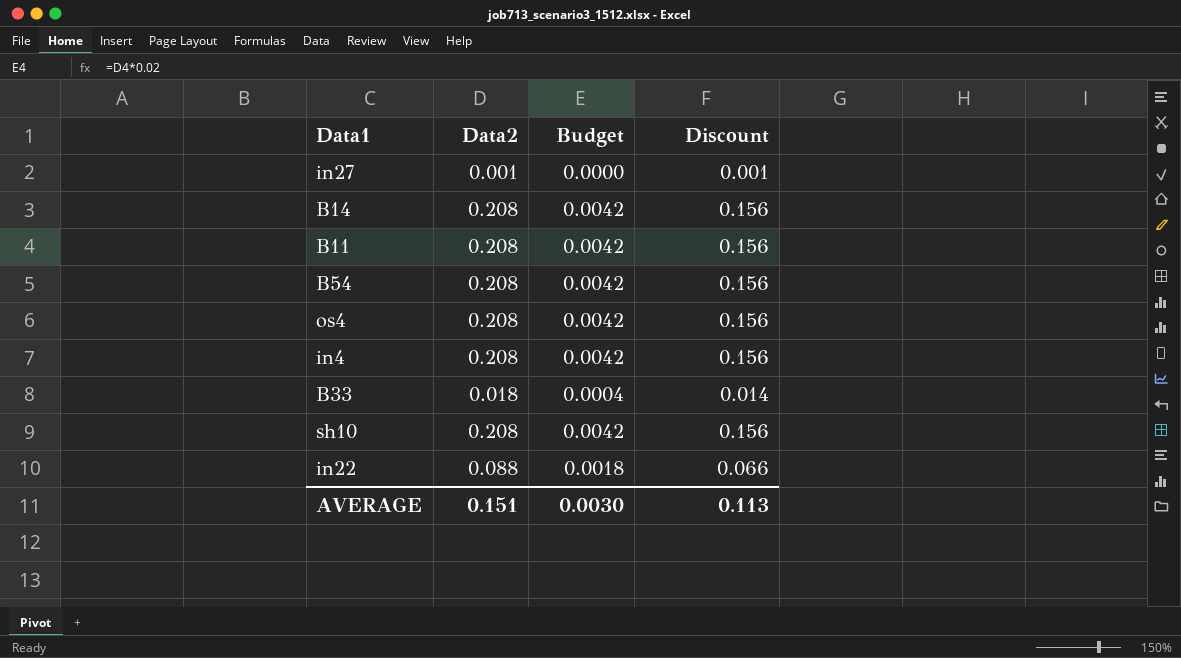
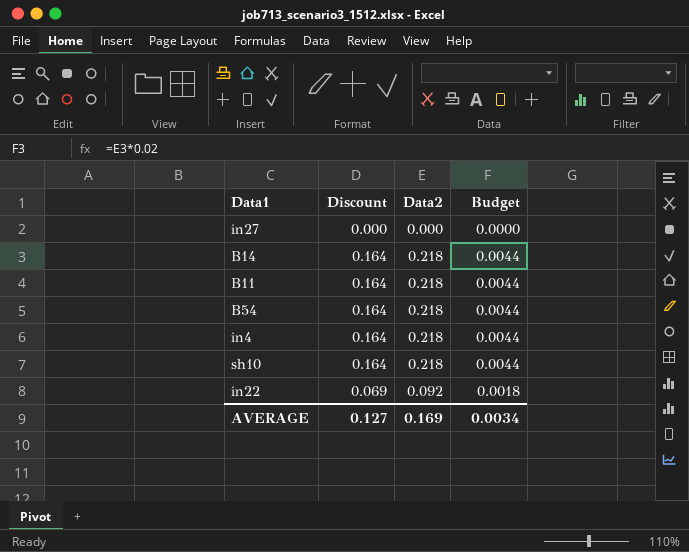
column Discount | position: 4 -> 2
row os4: 0.208 | 0.0042 | 0.156 -> none
row B33: 0.018 | 0.0004 | 0.014 -> none
in27 | Discount: 0.001 -> 0.000
in27 | Data2: 0.001 -> 0.000
B14 | Discount: 0.156 -> 0.164
B14 | Data2: 0.208 -> 0.218
B14 | Budget: 0.0042 -> 0.0044
B11 | Discount: 0.156 -> 0.164
B11 | Data2: 0.208 -> 0.218
B11 | Budget: 0.0042 -> 0.0044
B54 | Discount: 0.156 -> 0.164
B54 | Data2: 0.208 -> 0.218
B54 | Budget: 0.0042 -> 0.0044
in4 | Discount: 0.156 -> 0.164
in4 | Data2: 0.208 -> 0.218
in4 | Budget: 0.0042 -> 0.0044
sh10 | Discount: 0.156 -> 0.164
sh10 | Data2: 0.208 -> 0.218
sh10 | Budget: 0.0042 -> 0.0044
in22 | Discount: 0.066 -> 0.069
in22 | Data2: 0.088 -> 0.092
AVERAGE | Discount: 0.113 -> 0.127
AVERAGE | Data2: 0.151 -> 0.169
AVERAGE | Budget: 0.0030 -> 0.0034

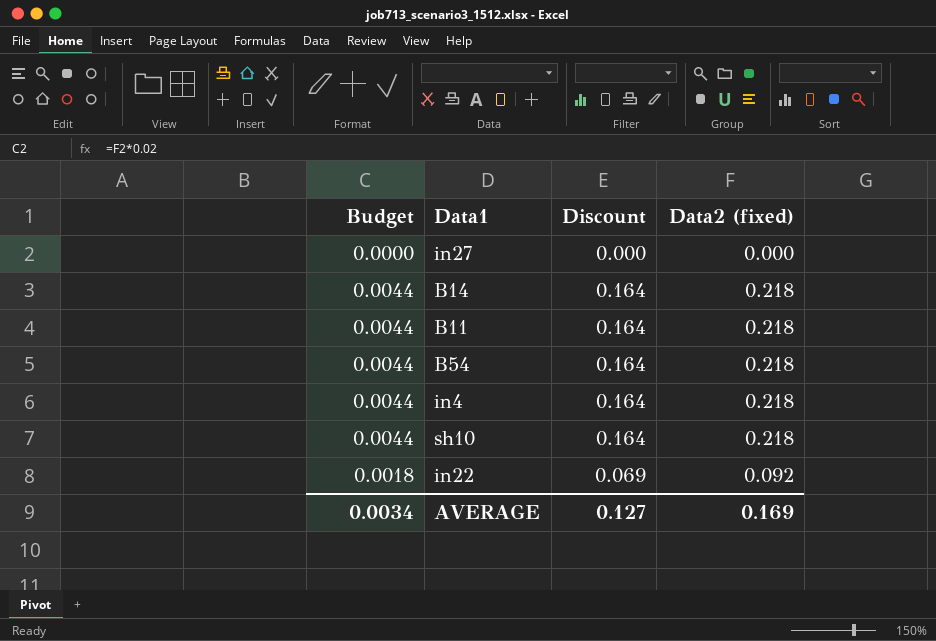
column Budget | position: 4 -> 1
column name: Data2 -> Data2 (fixed)

